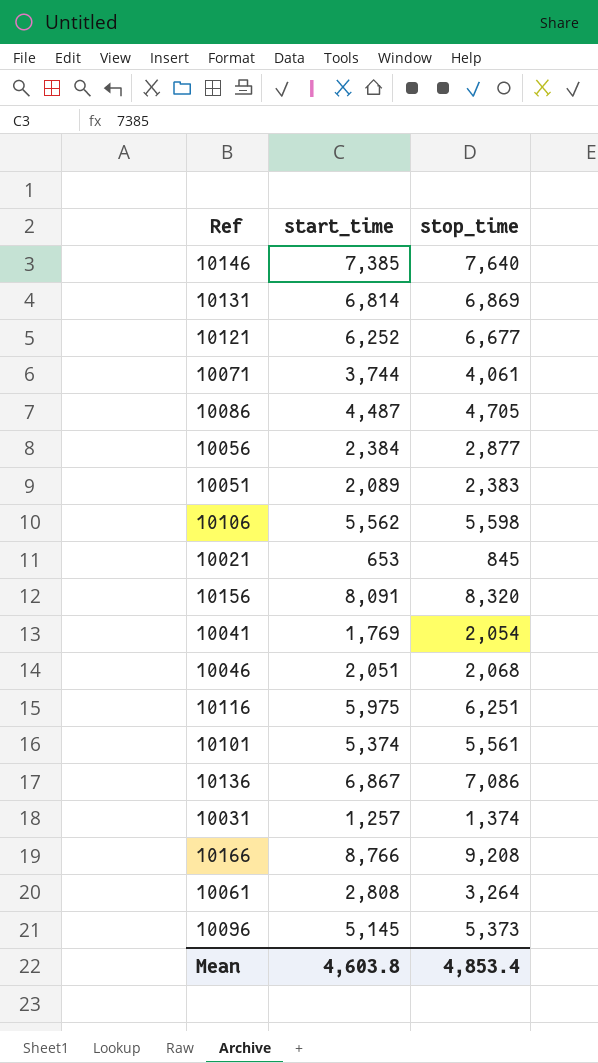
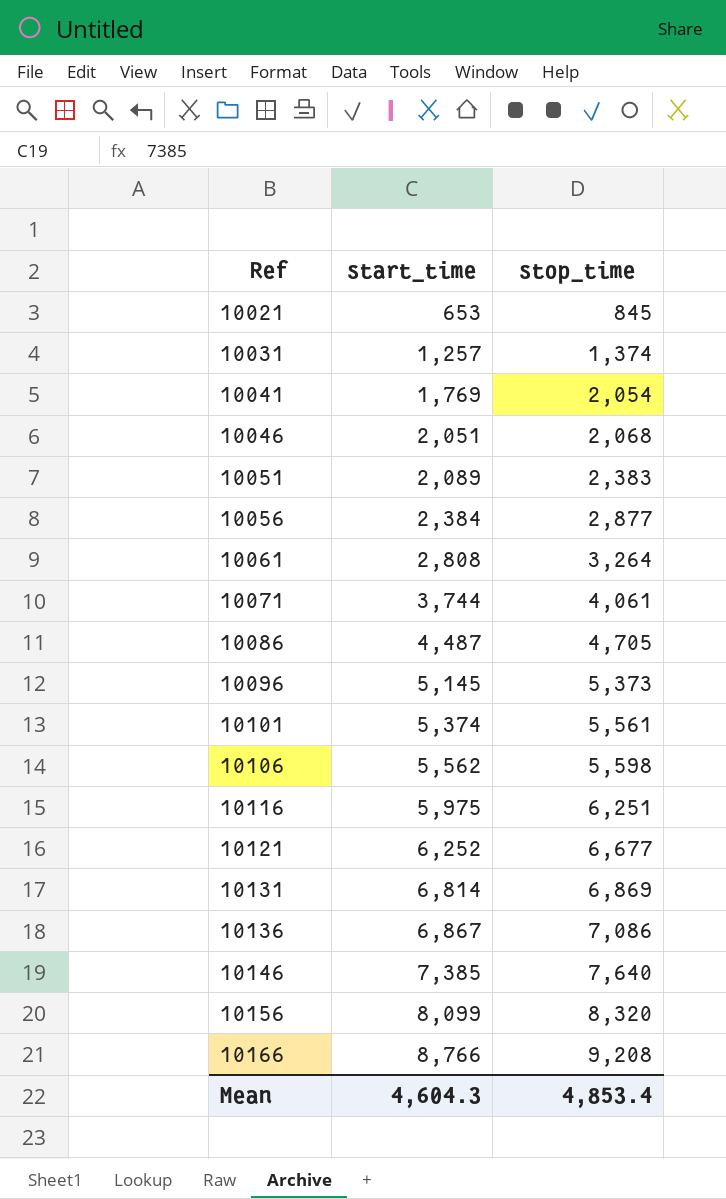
row order: none -> Ref ascending
10156 | start_time: 8,091 -> 8,099
Mean | start_time: 4,603.8 -> 4,604.3

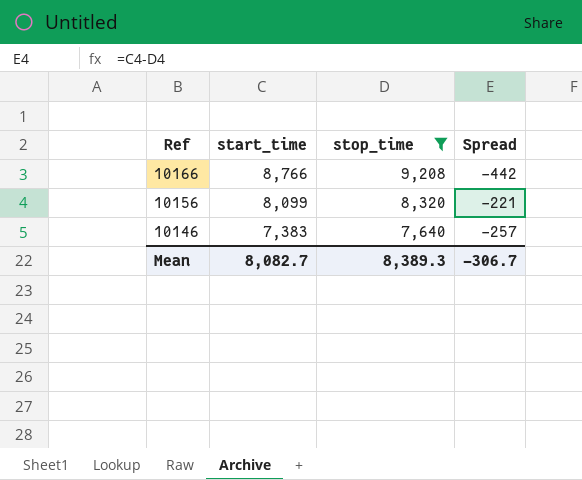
filter: none -> stop_time >= 7,640
row order: Ref ascending -> Ref descending
column Spread | formula: none -> [start_time] - [stop_time]
10146 | start_time: 7,385 -> 7,383
Mean | start_time: 4,604.3 -> 8,082.7
Mean | stop_time: 4,853.4 -> 8,389.3

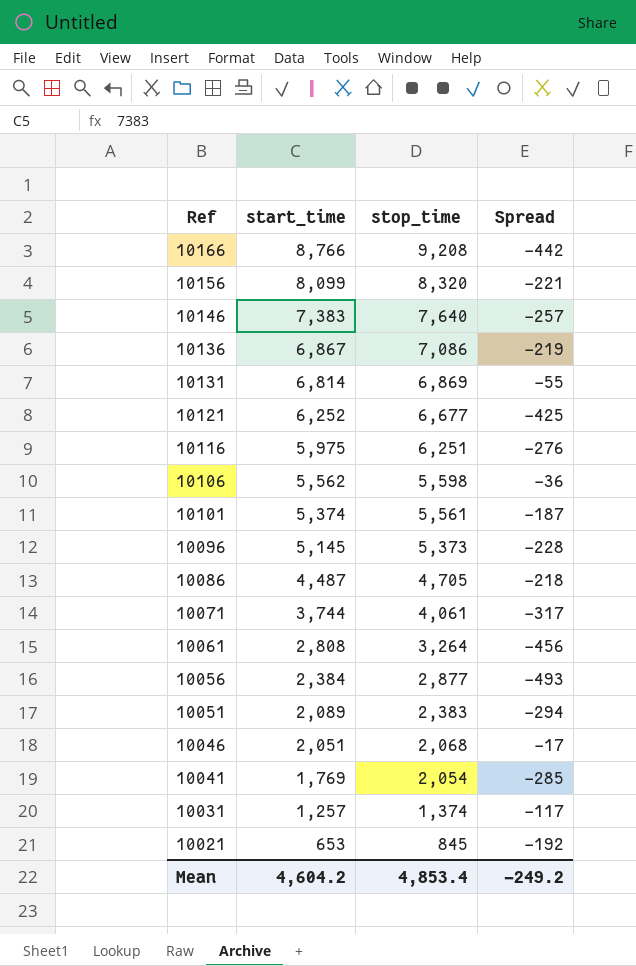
filter: stop_time >= 7,640 -> none
Mean | start_time: 8,082.7 -> 4,604.2
Mean | stop_time: 8,389.3 -> 4,853.4
Mean | Spread: -306.7 -> -249.2

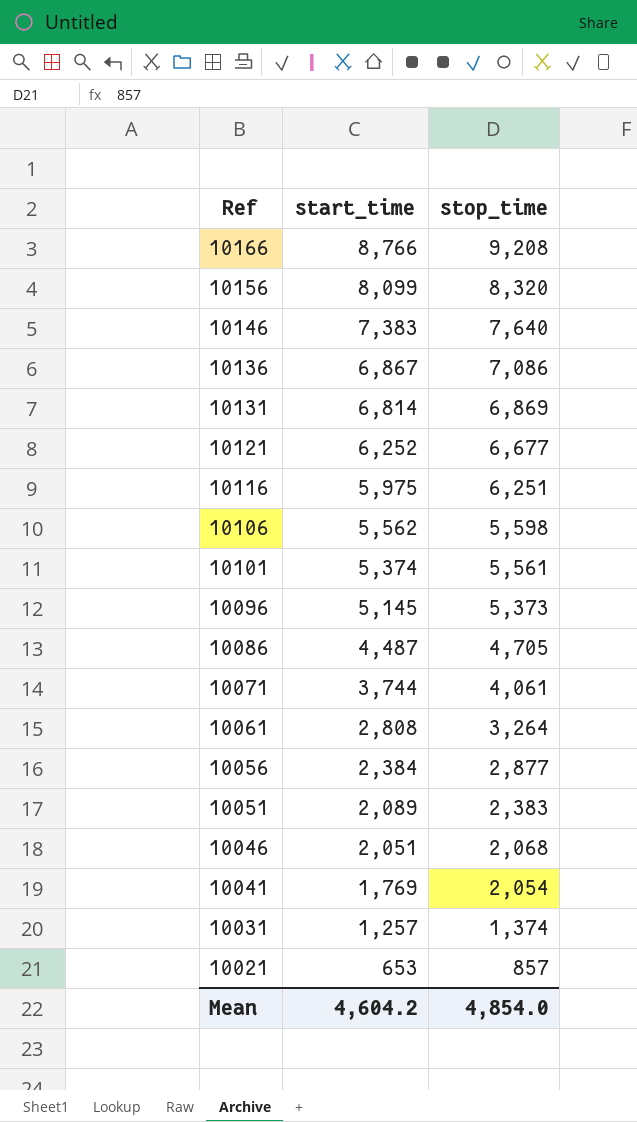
column Spread | formula: [start_time] - [stop_time] -> none
10021 | stop_time: 845 -> 857
Mean | stop_time: 4,853.4 -> 4,854.0

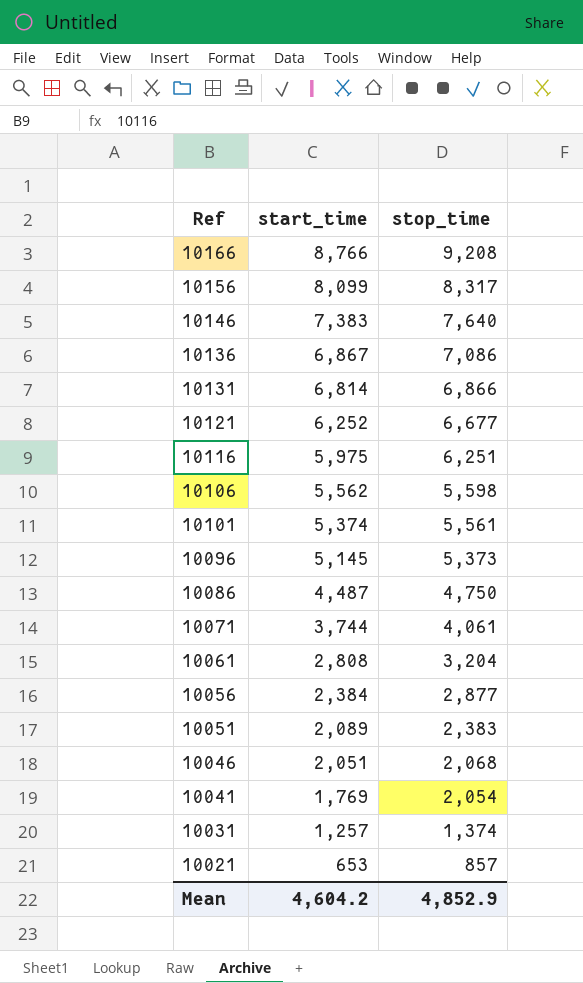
10156 | stop_time: 8,320 -> 8,317
10131 | stop_time: 6,869 -> 6,866
10086 | stop_time: 4,705 -> 4,750
10061 | stop_time: 3,264 -> 3,204
Mean | stop_time: 4,854.0 -> 4,852.9

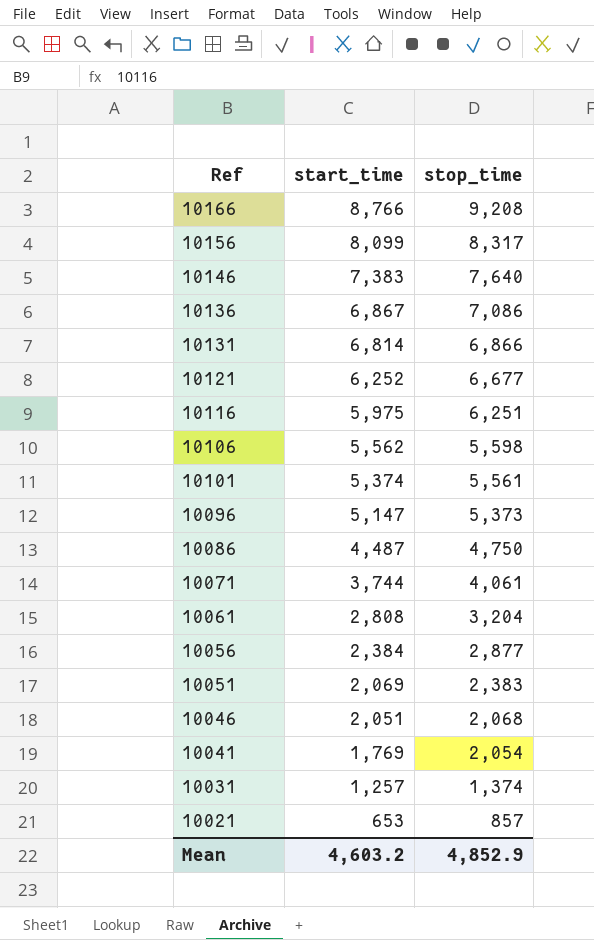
10096 | start_time: 5,145 -> 5,147
10051 | start_time: 2,089 -> 2,069
Mean | start_time: 4,604.2 -> 4,603.2

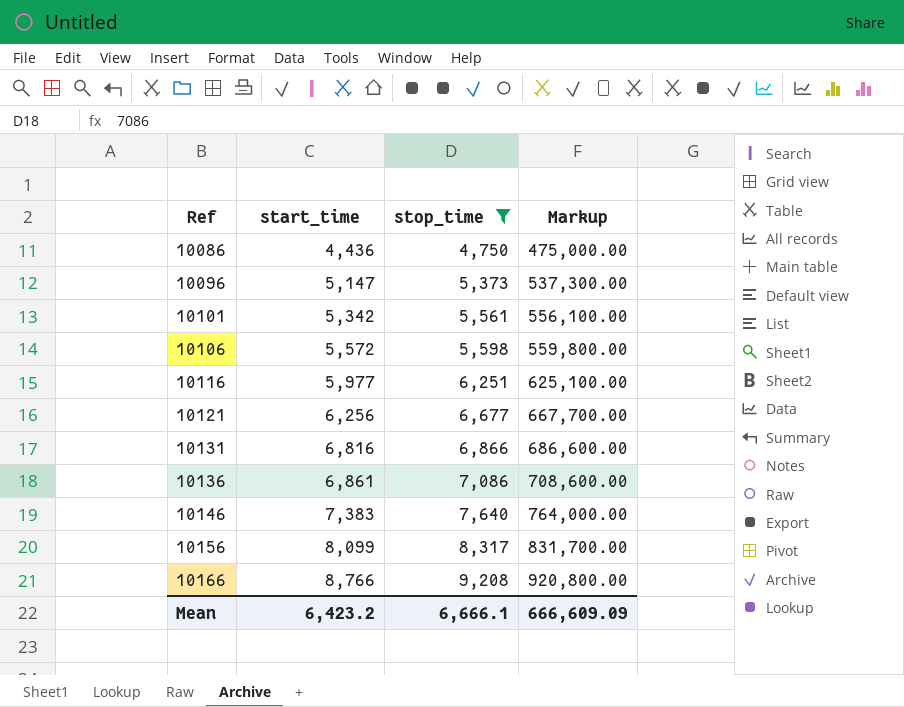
filter: none -> stop_time >= 4,750
row order: Ref descending -> Ref ascending
column Markup | formula: none -> [stop_time] * 100
10086 | start_time: 4,487 -> 4,436
10101 | start_time: 5,374 -> 5,342
10106 | start_time: 5,562 -> 5,572
10116 | start_time: 5,975 -> 5,977
10121 | start_time: 6,252 -> 6,256
10131 | start_time: 6,814 -> 6,816
10136 | start_time: 6,867 -> 6,861
Mean | start_time: 4,603.2 -> 6,423.2
Mean | stop_time: 4,852.9 -> 6,666.1

